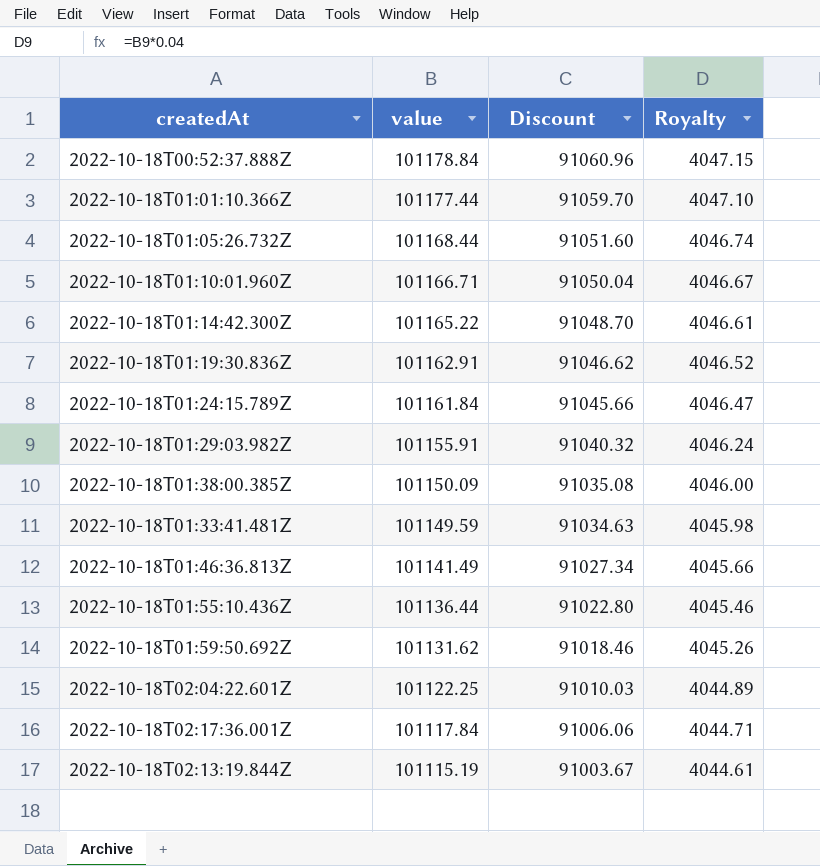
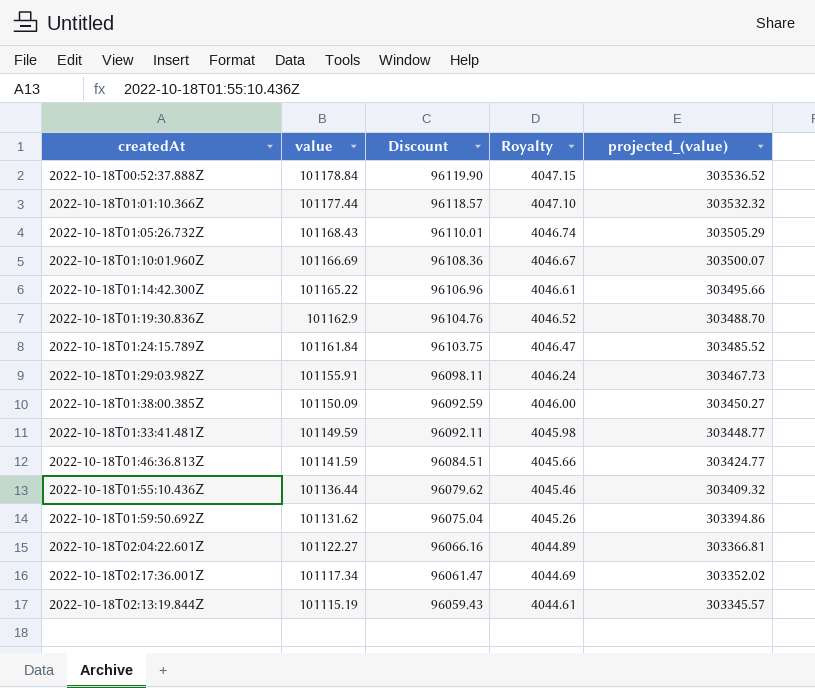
column Discount | formula: [value] * 0.9 -> [value] * 0.95
column projected_(value) | formula: none -> [value] * 3
2022-10-18T01:05:26.732Z | value: 101168.44 -> 101168.43
2022-10-18T01:10:01.960Z | value: 101166.71 -> 101166.69
2022-10-18T01:19:30.836Z | value: 101162.91 -> 101162.9
2022-10-18T01:46:36.813Z | value: 101141.49 -> 101141.59
2022-10-18T02:04:22.601Z | value: 101122.25 -> 101122.27
2022-10-18T02:17:36.001Z | value: 101117.84 -> 101117.34
2022-10-18T02:17:36.001Z | Royalty: 4044.71 -> 4044.69

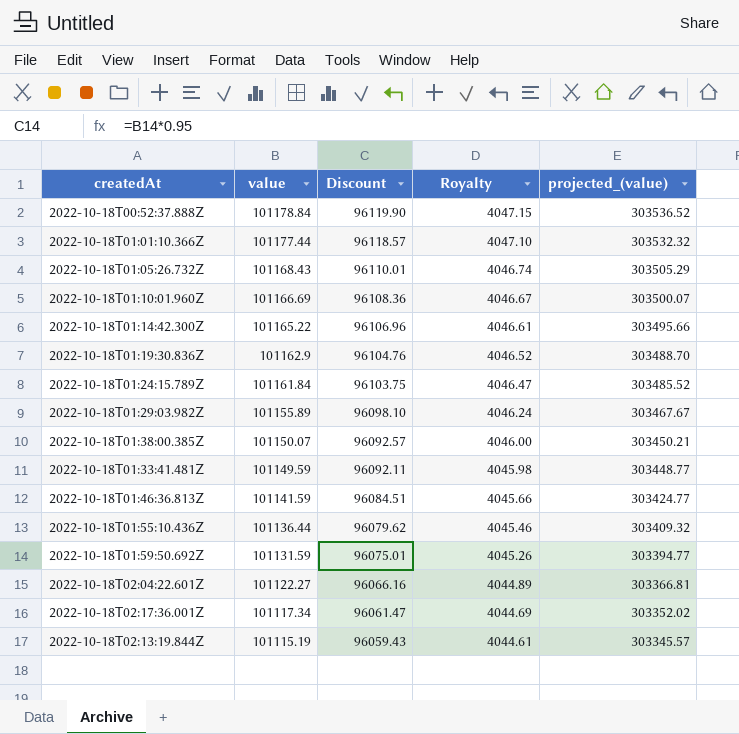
2022-10-18T01:29:03.982Z | value: 101155.91 -> 101155.89
2022-10-18T01:29:03.982Z | Discount: 96098.11 -> 96098.10
2022-10-18T01:29:03.982Z | projected_(value): 303467.73 -> 303467.67
2022-10-18T01:38:00.385Z | value: 101150.09 -> 101150.07
2022-10-18T01:38:00.385Z | Discount: 96092.59 -> 96092.57
2022-10-18T01:38:00.385Z | projected_(value): 303450.27 -> 303450.21
2022-10-18T01:59:50.692Z | value: 101131.62 -> 101131.59
2022-10-18T01:59:50.692Z | Discount: 96075.04 -> 96075.01
2022-10-18T01:59:50.692Z | projected_(value): 303394.86 -> 303394.77

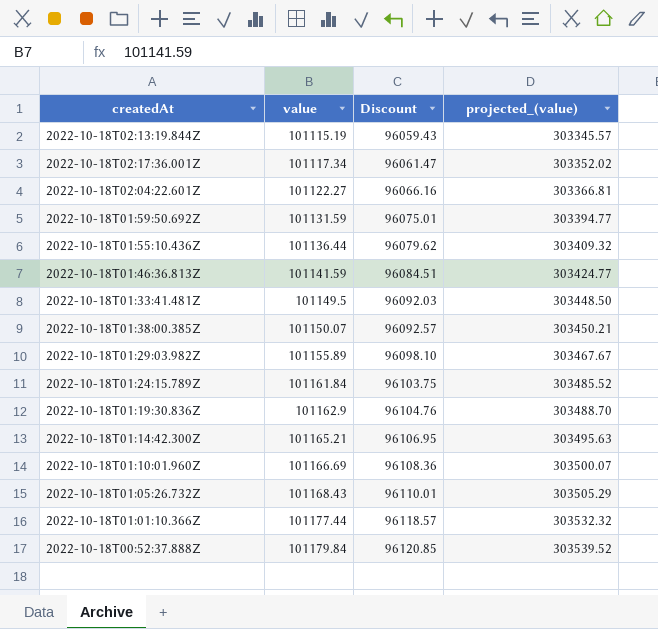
row order: value descending -> value ascending
column Royalty | formula: [value] * 0.04 -> none
2022-10-18T01:33:41.481Z | value: 101149.59 -> 101149.5
2022-10-18T01:33:41.481Z | Discount: 96092.11 -> 96092.03
2022-10-18T01:33:41.481Z | projected_(value): 303448.77 -> 303448.50
2022-10-18T01:14:42.300Z | value: 101165.22 -> 101165.21
2022-10-18T01:14:42.300Z | Discount: 96106.96 -> 96106.95
2022-10-18T01:14:42.300Z | projected_(value): 303495.66 -> 303495.63
2022-10-18T00:52:37.888Z | value: 101178.84 -> 101179.84
2022-10-18T00:52:37.888Z | Discount: 96119.90 -> 96120.85
2022-10-18T00:52:37.888Z | projected_(value): 303536.52 -> 303539.52

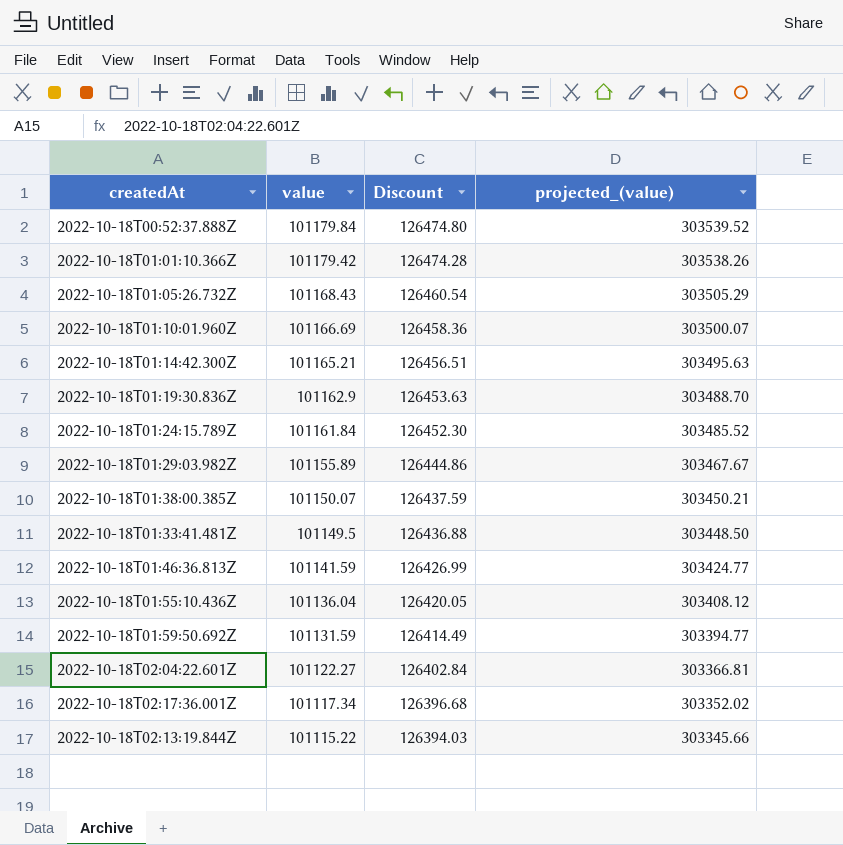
row order: value ascending -> value descending
column Discount | formula: [value] * 0.95 -> [value] * 1.25
2022-10-18T01:01:10.366Z | value: 101177.44 -> 101179.42
2022-10-18T01:01:10.366Z | projected_(value): 303532.32 -> 303538.26
2022-10-18T01:55:10.436Z | value: 101136.44 -> 101136.04
2022-10-18T01:55:10.436Z | projected_(value): 303409.32 -> 303408.12
2022-10-18T02:13:19.844Z | value: 101115.19 -> 101115.22
2022-10-18T02:13:19.844Z | projected_(value): 303345.57 -> 303345.66

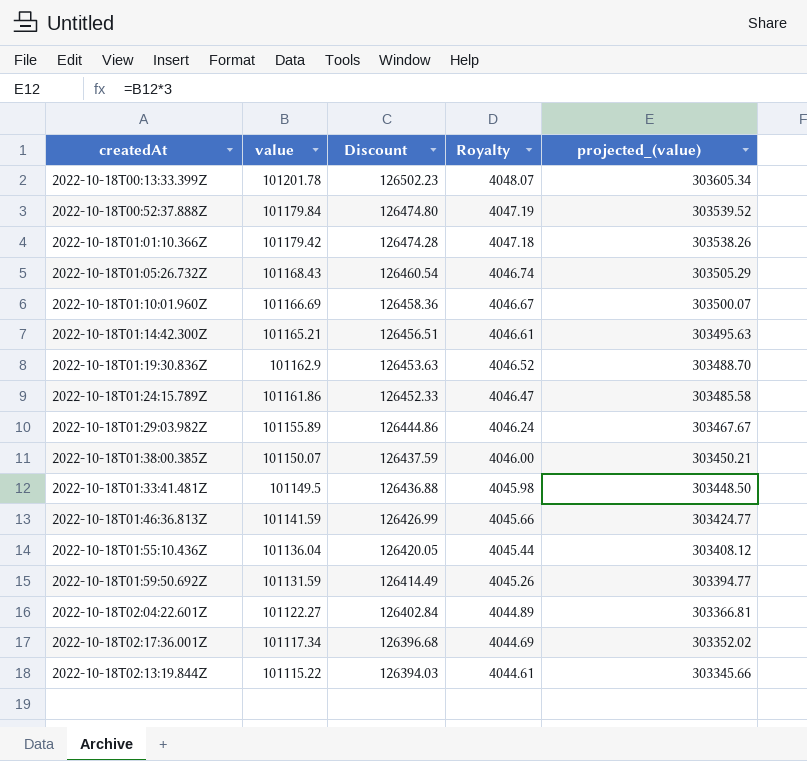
column Royalty | formula: none -> [value] * 0.04
row 2022-10-18T00:13:33.399Z: none -> 101201.78 | 126502.23 | 4048.07 | 303605.34
2022-10-18T01:24:15.789Z | value: 101161.84 -> 101161.86
2022-10-18T01:24:15.789Z | Discount: 126452.30 -> 126452.33
2022-10-18T01:24:15.789Z | projected_(value): 303485.52 -> 303485.58

